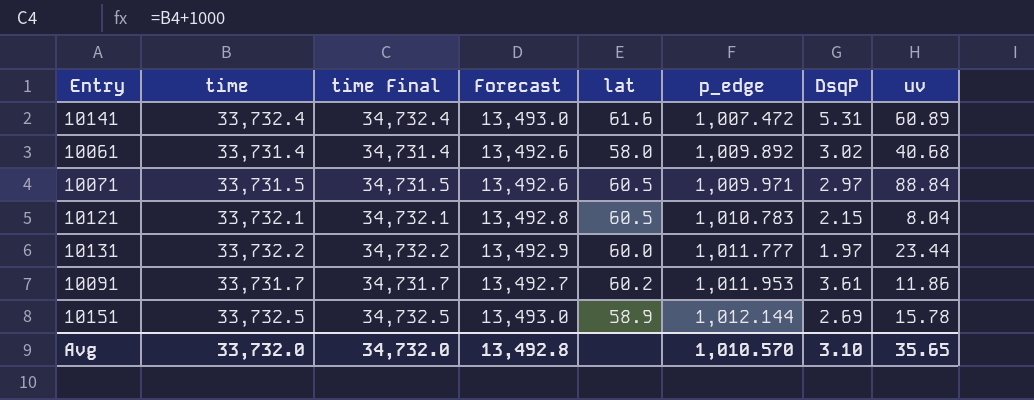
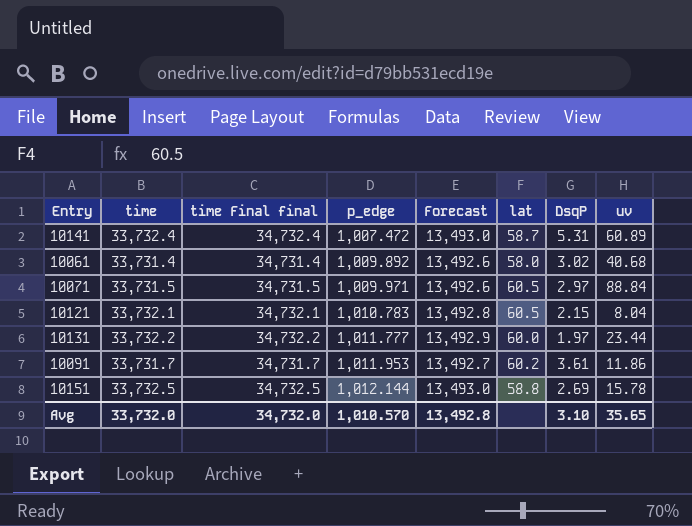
column name: time Final -> time Final final
column p_edge | position: 6 -> 4
10141 | lat: 61.6 -> 58.7
10151 | lat: 58.9 -> 58.8

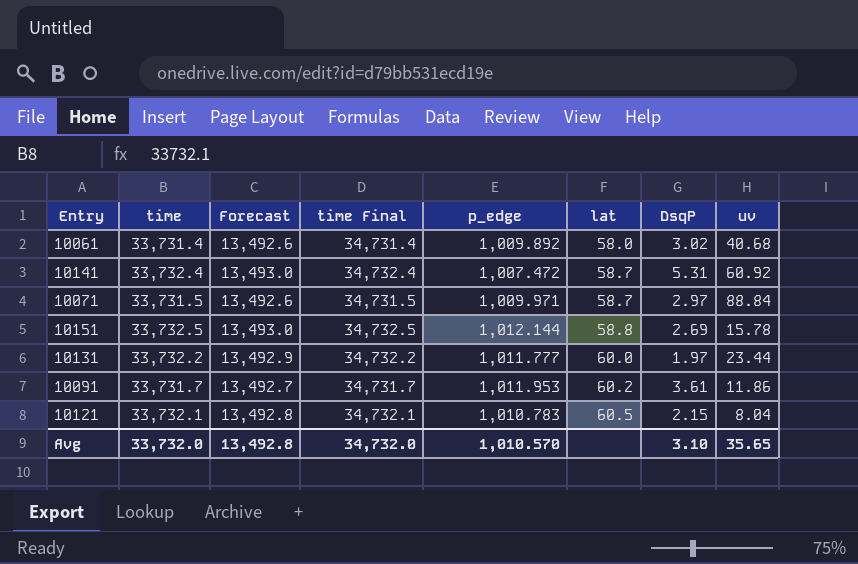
row order: p_edge ascending -> lat ascending
column Forecast | position: 5 -> 3
column name: time Final final -> time Final
10141 | uv: 60.89 -> 60.92
10071 | lat: 60.5 -> 58.7

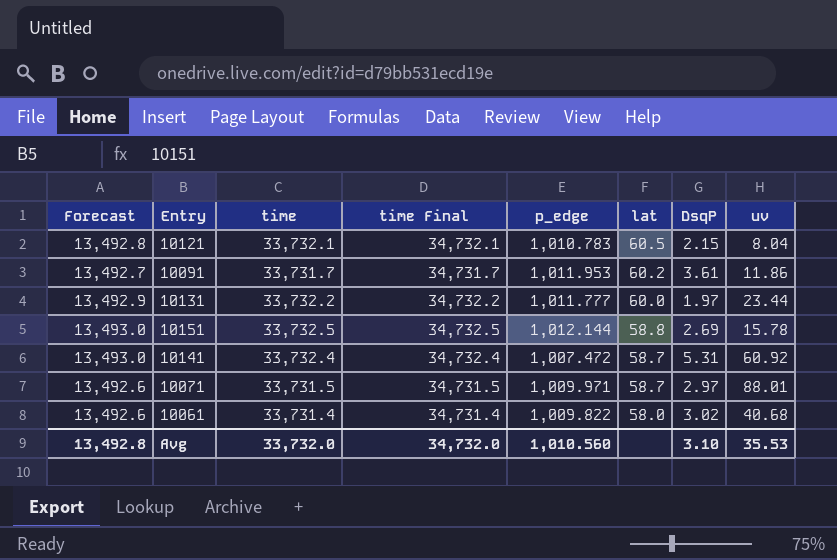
row order: lat ascending -> lat descending
column Forecast | position: 3 -> 1
10071 | uv: 88.84 -> 88.01
10061 | p_edge: 1,009.892 -> 1,009.822
Avg | p_edge: 1,010.570 -> 1,010.560
Avg | uv: 35.65 -> 35.53

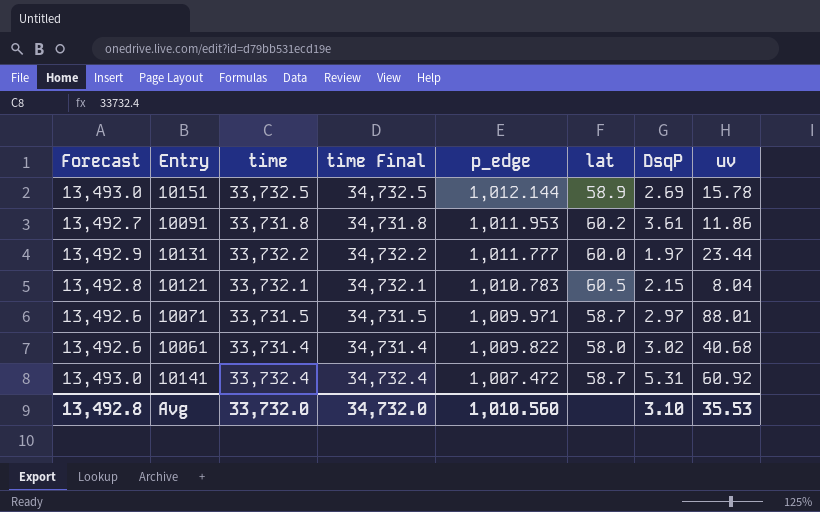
row order: lat descending -> p_edge descending
10151 | lat: 58.8 -> 58.9
10091 | time: 33,731.7 -> 33,731.8
10091 | time Final: 34,731.7 -> 34,731.8

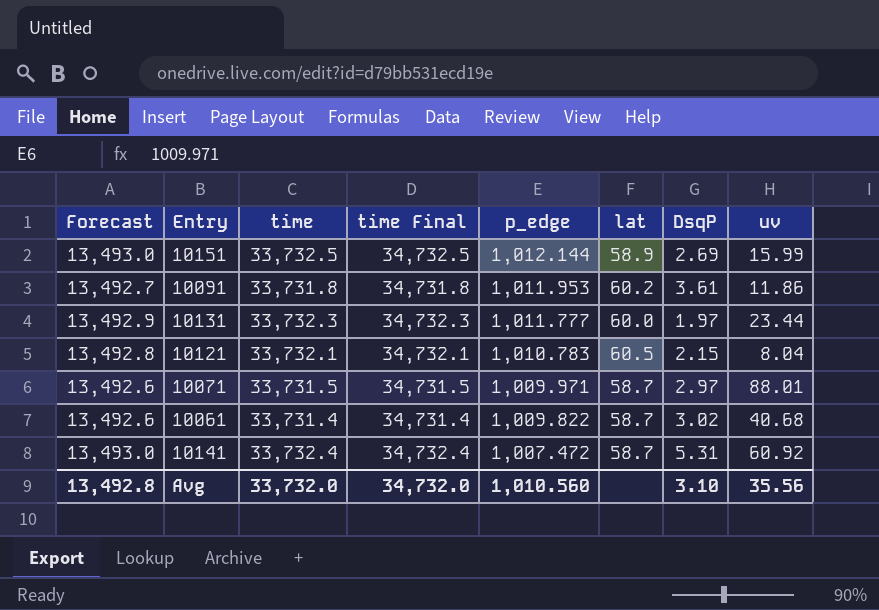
10151 | uv: 15.78 -> 15.99
10131 | time: 33,732.2 -> 33,732.3
10131 | time Final: 34,732.2 -> 34,732.3
10061 | lat: 58.0 -> 58.7
Avg | uv: 35.53 -> 35.56

